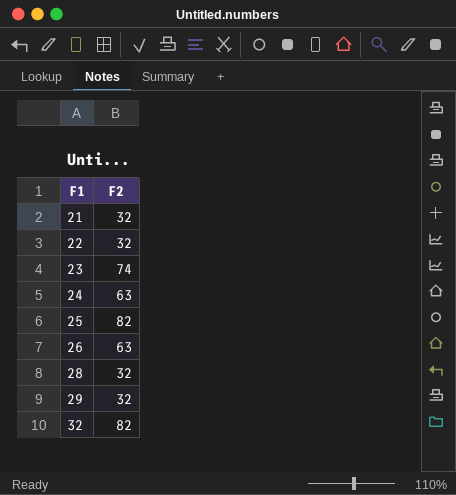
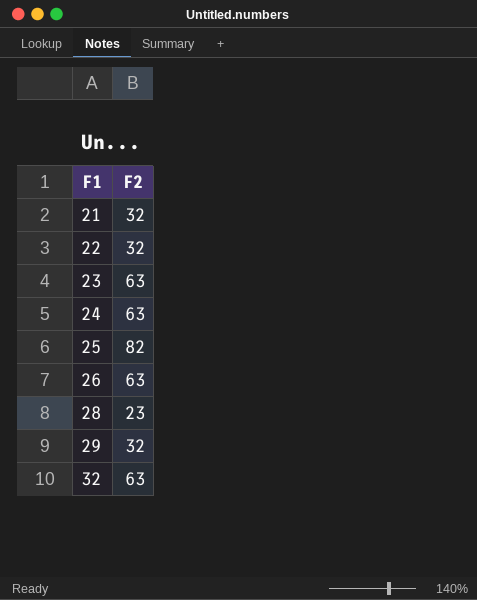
23 | F2: 74 -> 63
28 | F2: 32 -> 23
32 | F2: 82 -> 63

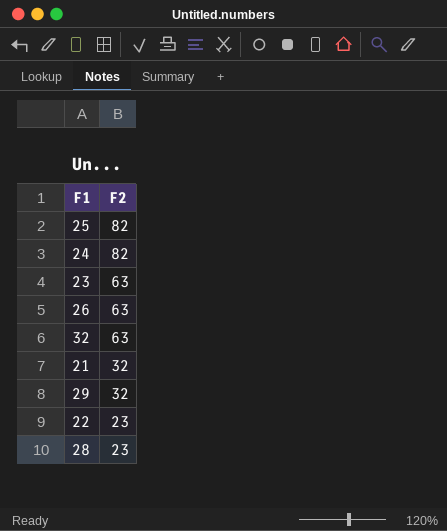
row order: F1 ascending -> F2 descending
24 | F2: 63 -> 82
22 | F2: 32 -> 23

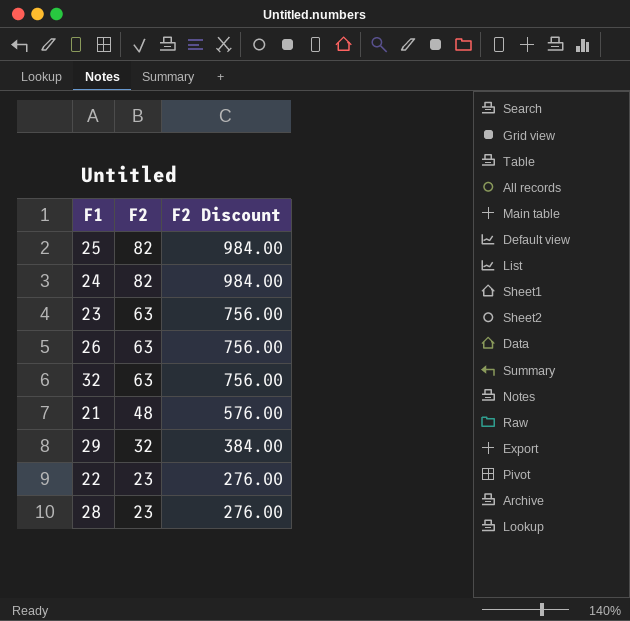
column F2 Discount | formula: none -> [F2] * 12
21 | F2: 32 -> 48

